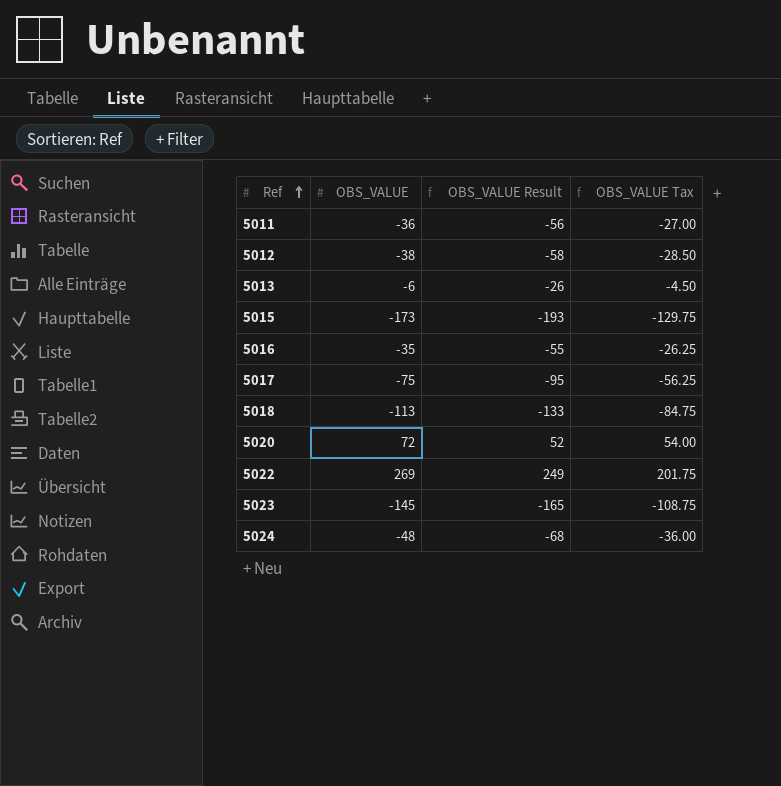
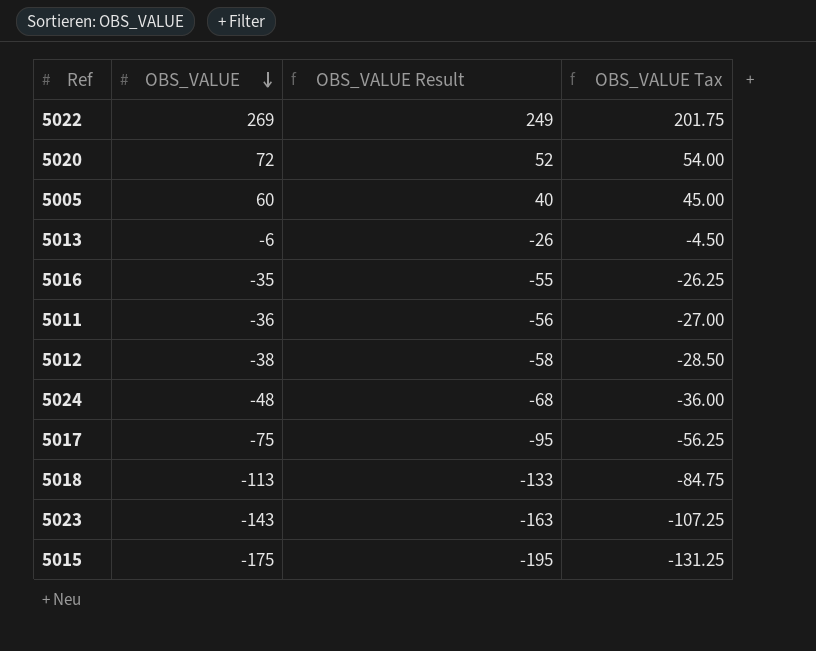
row order: Ref ascending -> OBS_VALUE descending
row 5005: none -> 60 | 40 | 45.00
5023 | OBS_VALUE: -145 -> -143
5023 | OBS_VALUE Result: -165 -> -163
5023 | OBS_VALUE Tax: -108.75 -> -107.25
5015 | OBS_VALUE: -173 -> -175
5015 | OBS_VALUE Result: -193 -> -195
5015 | OBS_VALUE Tax: -129.75 -> -131.25

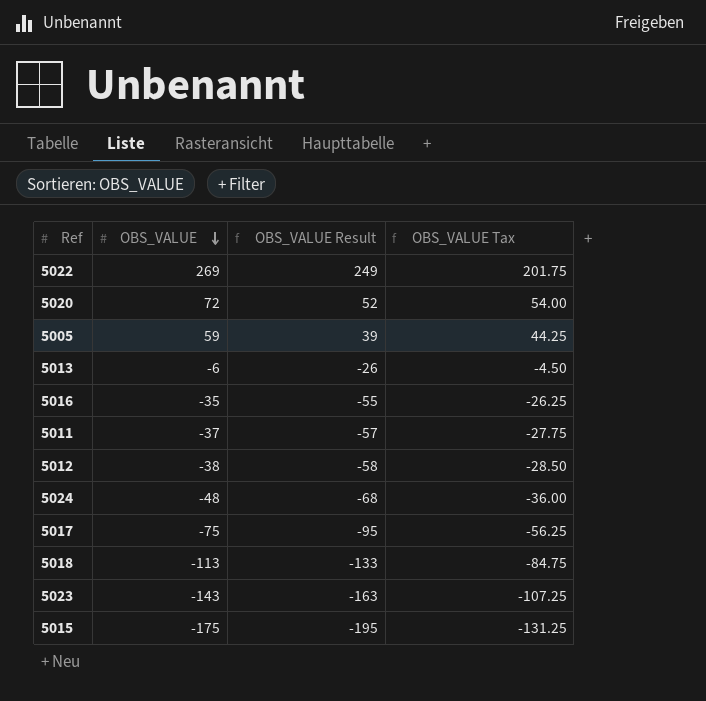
5005 | OBS_VALUE: 60 -> 59
5005 | OBS_VALUE Result: 40 -> 39
5005 | OBS_VALUE Tax: 45.00 -> 44.25
5011 | OBS_VALUE: -36 -> -37
5011 | OBS_VALUE Result: -56 -> -57
5011 | OBS_VALUE Tax: -27.00 -> -27.75

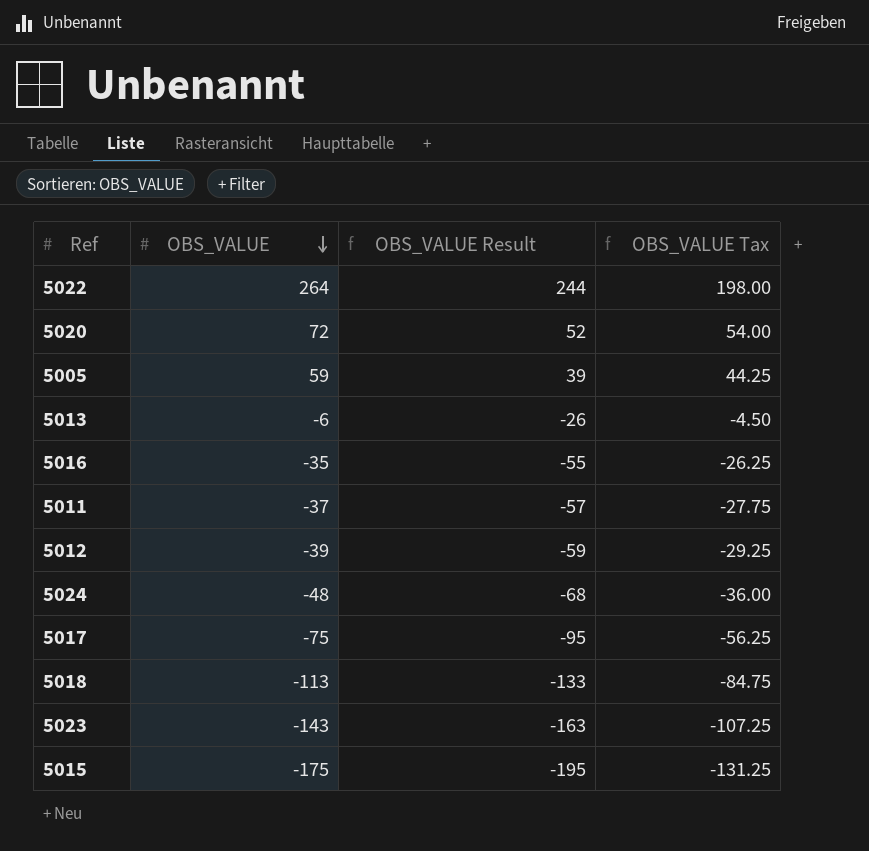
5022 | OBS_VALUE: 269 -> 264
5022 | OBS_VALUE Result: 249 -> 244
5022 | OBS_VALUE Tax: 201.75 -> 198.00
5012 | OBS_VALUE: -38 -> -39
5012 | OBS_VALUE Result: -58 -> -59
5012 | OBS_VALUE Tax: -28.50 -> -29.25

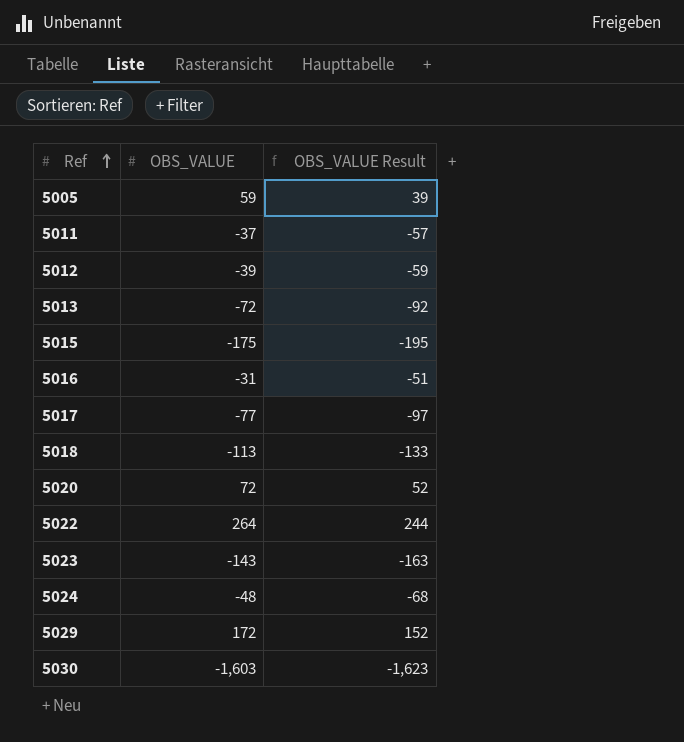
row order: OBS_VALUE descending -> Ref ascending
column OBS_VALUE Tax | formula: [OBS_VALUE] * 0.75 -> none
5013 | OBS_VALUE: -6 -> -72
5013 | OBS_VALUE Result: -26 -> -92
5016 | OBS_VALUE: -35 -> -31
5016 | OBS_VALUE Result: -55 -> -51
5017 | OBS_VALUE: -75 -> -77
5017 | OBS_VALUE Result: -95 -> -97
row 5029: none -> 172 | 152
row 5030: none -> -1,603 | -1,623

